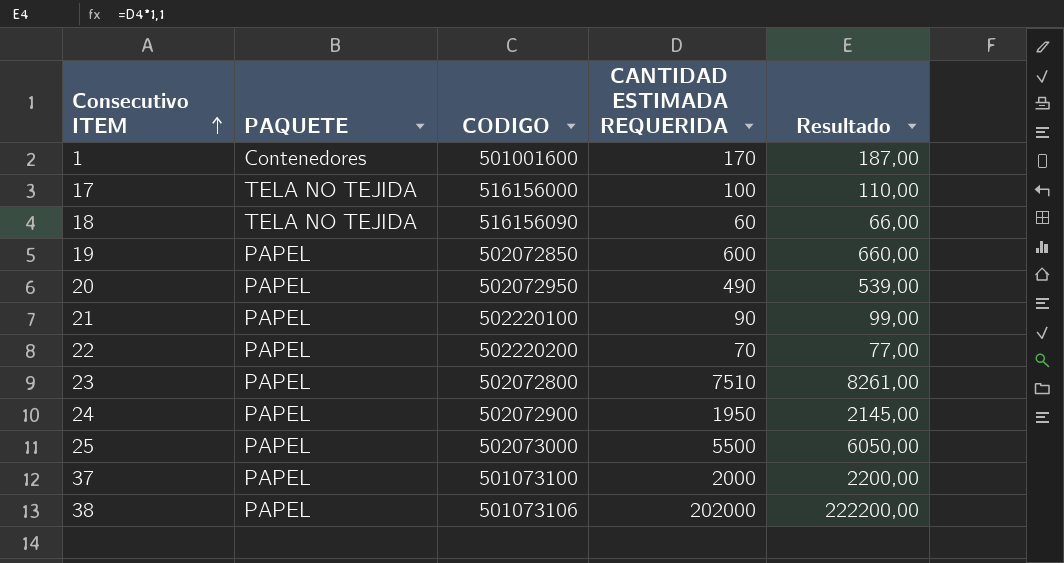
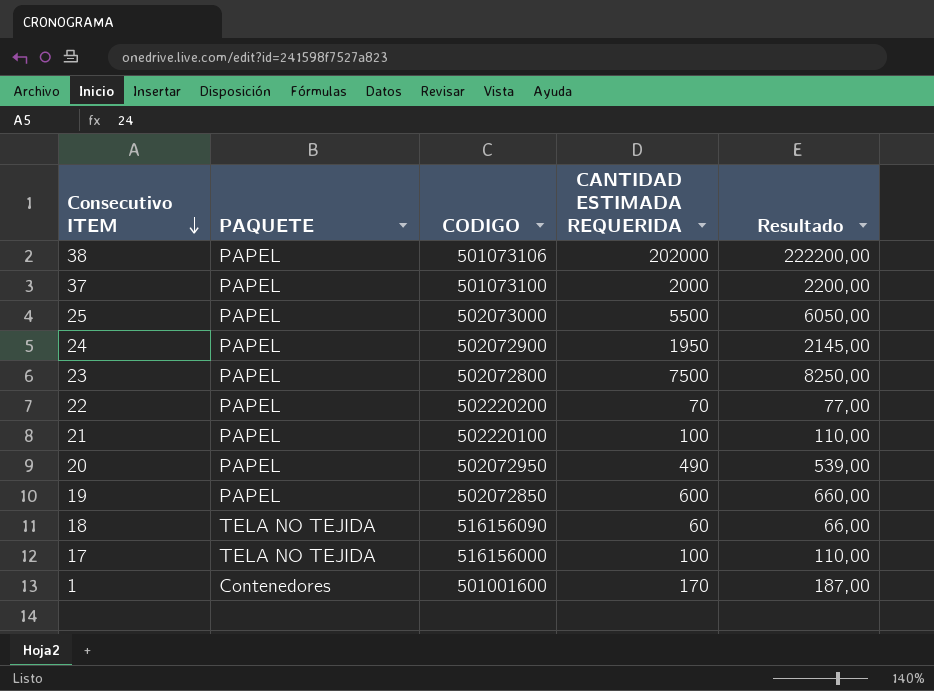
row order: Consecutivo ITEM ascending -> Consecutivo ITEM descending
23 | CANTIDAD ESTIMADA REQUERIDA: 7510 -> 7500
23 | Resultado: 8261,00 -> 8250,00
21 | CANTIDAD ESTIMADA REQUERIDA: 90 -> 100
21 | Resultado: 99,00 -> 110,00

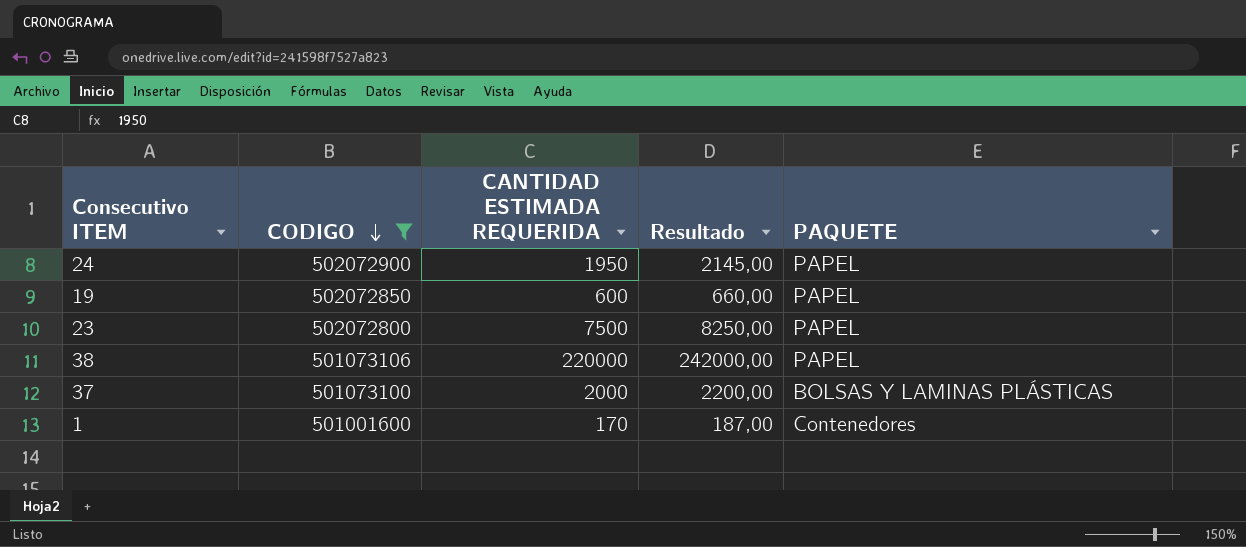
filter: none -> CODIGO <= 502072900
row order: Consecutivo ITEM descending -> CODIGO descending
column PAQUETE | position: 2 -> 5
38 | CANTIDAD ESTIMADA REQUERIDA: 202000 -> 220000
38 | Resultado: 222200,00 -> 242000,00
37 | PAQUETE: PAPEL -> BOLSAS Y LAMINAS PLÁSTICAS

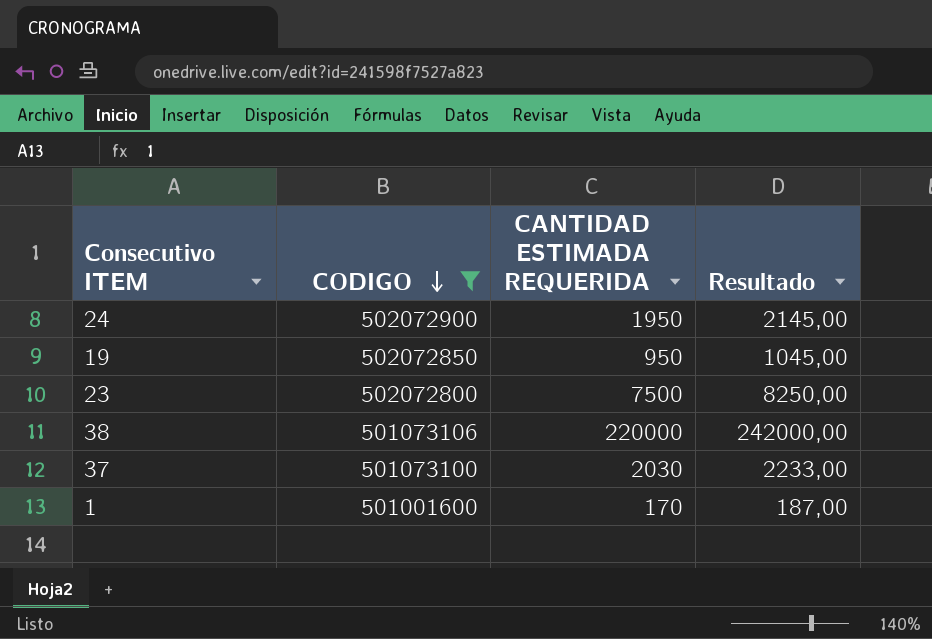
column PAQUETE | position: 5 -> none
19 | CANTIDAD ESTIMADA REQUERIDA: 600 -> 950
19 | Resultado: 660,00 -> 1045,00
37 | CANTIDAD ESTIMADA REQUERIDA: 2000 -> 2030
37 | Resultado: 2200,00 -> 2233,00

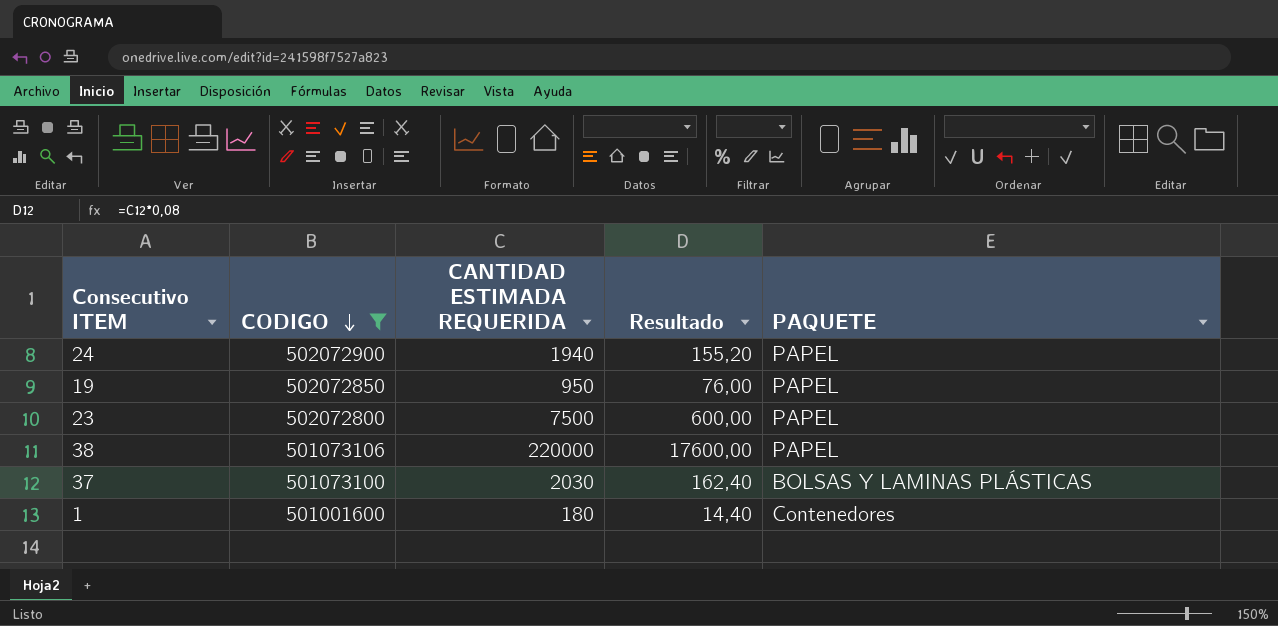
column Resultado | formula: [CANTIDAD ESTIMADA REQUERIDA] * 1,1 -> [CANTIDAD ESTIMADA REQUERIDA] * 0,08
column PAQUETE | position: none -> 5
24 | CANTIDAD ESTIMADA REQUERIDA: 1950 -> 1940
1 | CANTIDAD ESTIMADA REQUERIDA: 170 -> 180

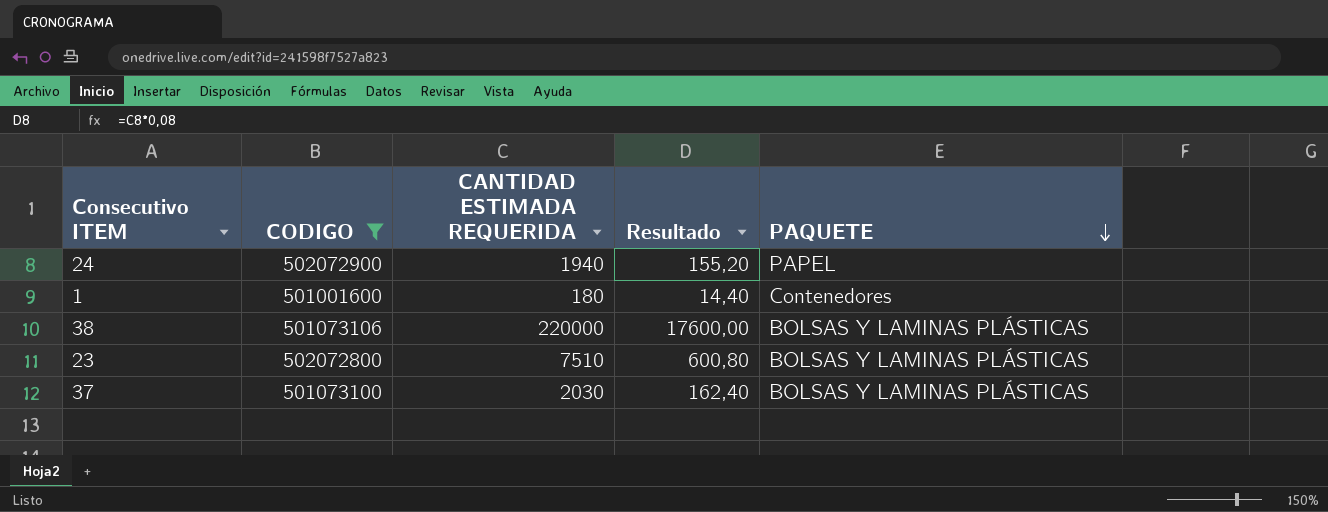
row order: CODIGO descending -> PAQUETE descending
row 19: 502072850 | 950 | 76,00 | PAPEL -> none
38 | PAQUETE: PAPEL -> BOLSAS Y LAMINAS PLÁSTICAS
23 | CANTIDAD ESTIMADA REQUERIDA: 7500 -> 7510
23 | Resultado: 600,00 -> 600,80
23 | PAQUETE: PAPEL -> BOLSAS Y LAMINAS PLÁSTICAS

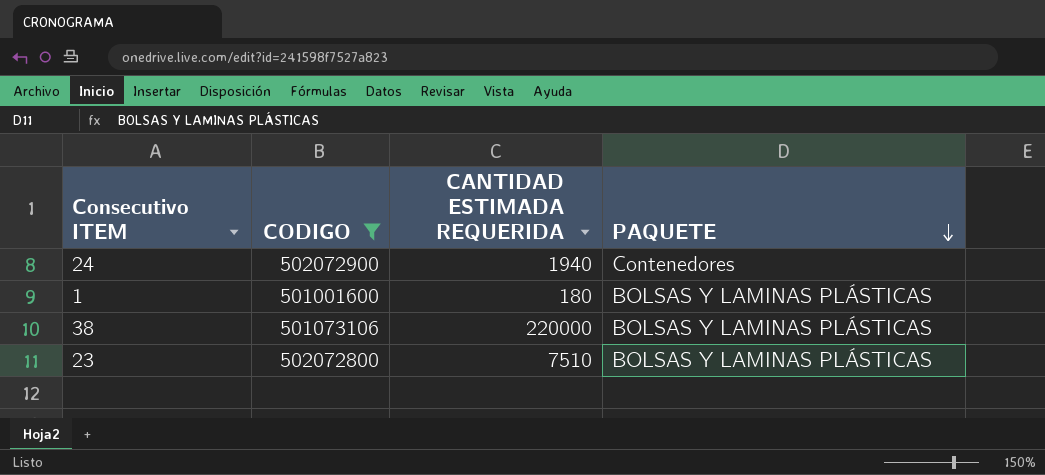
column Resultado | formula: [CANTIDAD ESTIMADA REQUERIDA] * 0,08 -> none
row 37: 501073100 | 2030 | 162,40 | BOLSAS Y LAMINAS PLÁSTICAS -> none
24 | PAQUETE: PAPEL -> Contenedores
1 | PAQUETE: Contenedores -> BOLSAS Y LAMINAS PLÁSTICAS

